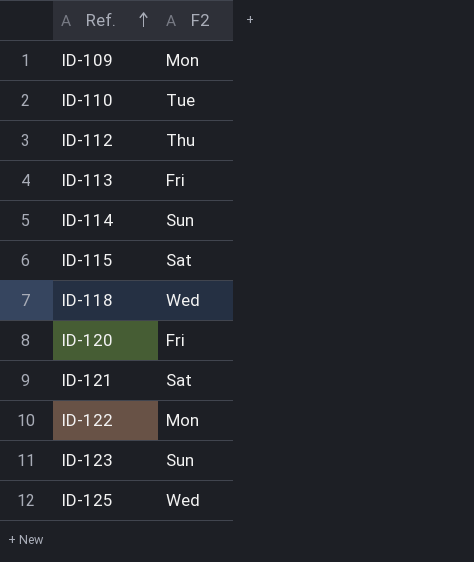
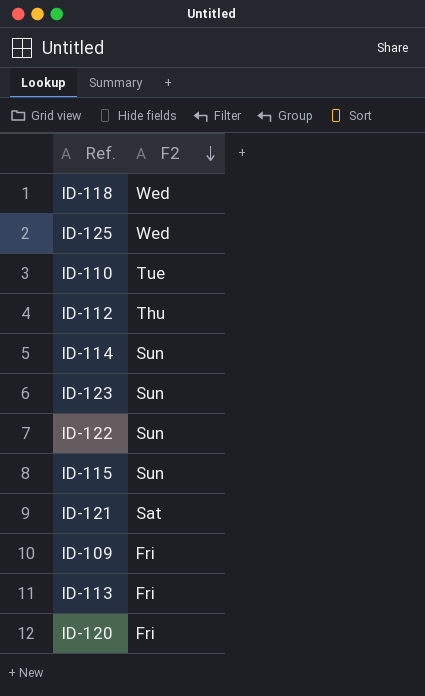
row order: Ref. ascending -> F2 descending
ID-122 | F2: Mon -> Sun
ID-115 | F2: Sat -> Sun
ID-109 | F2: Mon -> Fri

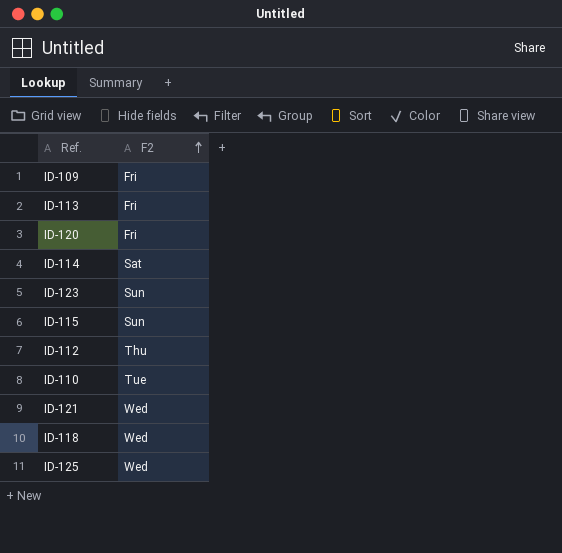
row order: F2 descending -> F2 ascending
row ID-122: Sun -> none
ID-114 | F2: Sun -> Sat
ID-121 | F2: Sat -> Wed

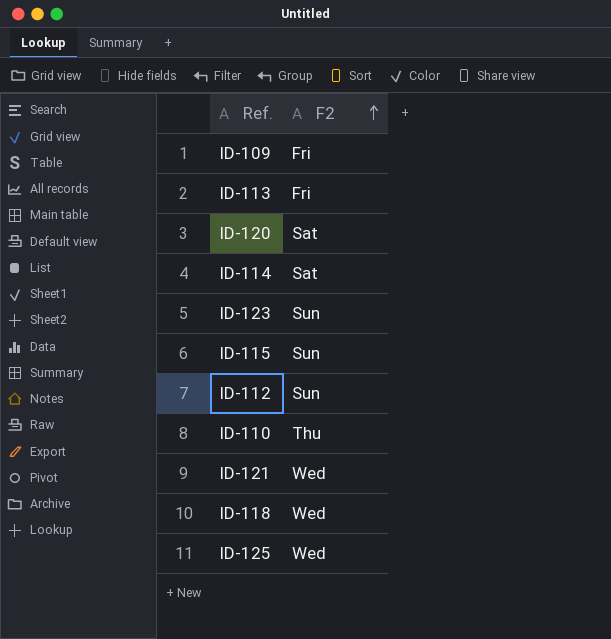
ID-120 | F2: Fri -> Sat
ID-112 | F2: Thu -> Sun
ID-110 | F2: Tue -> Thu

